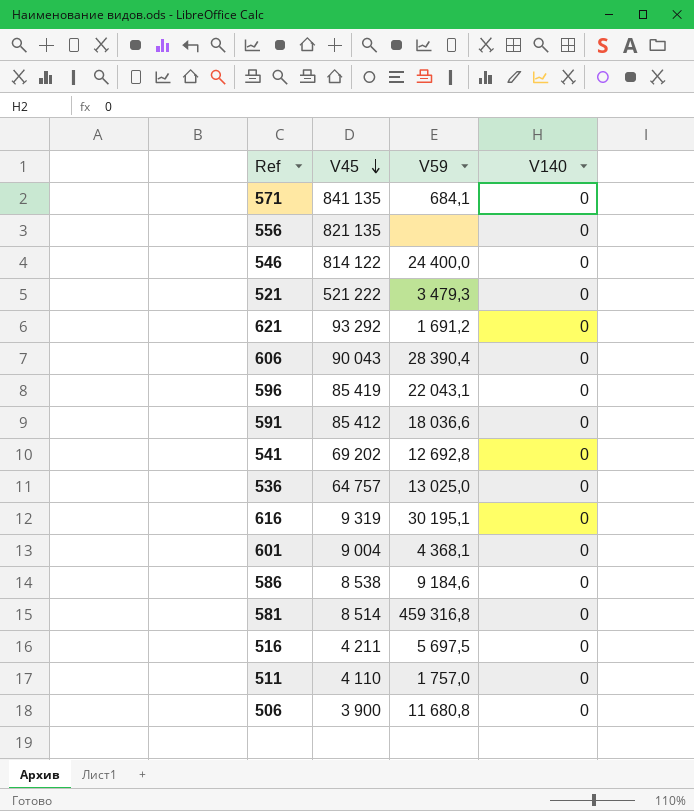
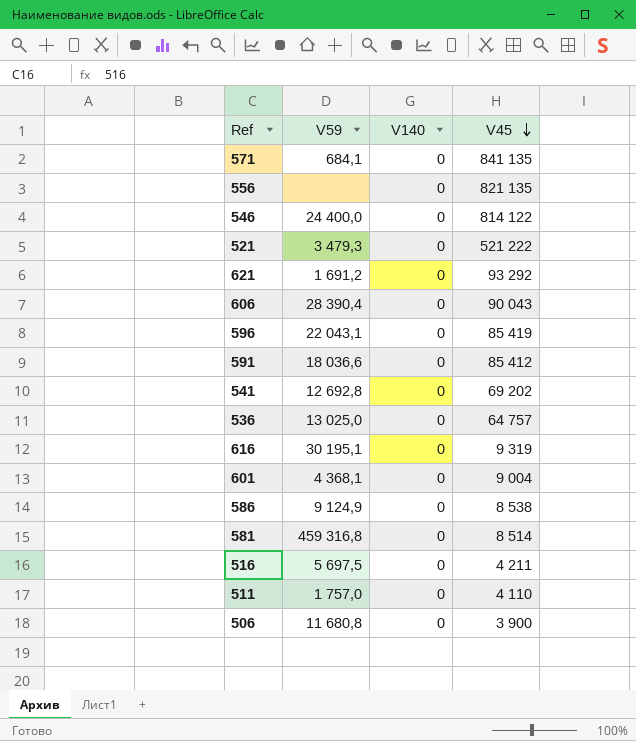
column V45 | position: 2 -> 4
586 | V59: 9 184,6 -> 9 124,9

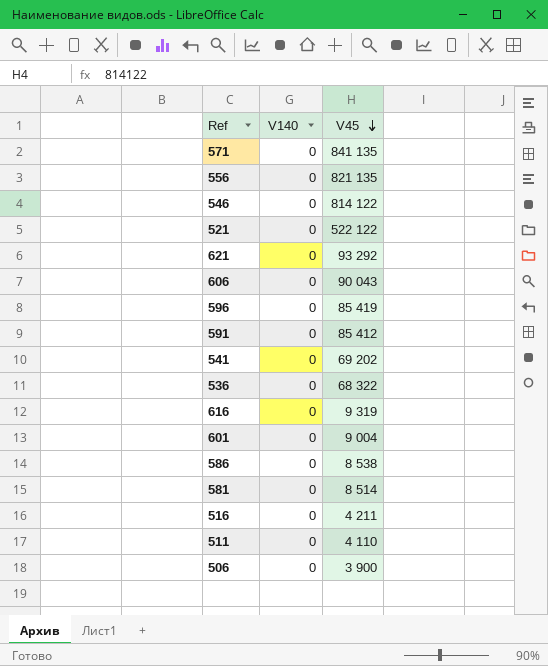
column V59 | position: 2 -> none
521 | V45: 521 222 -> 522 122
536 | V45: 64 757 -> 68 322

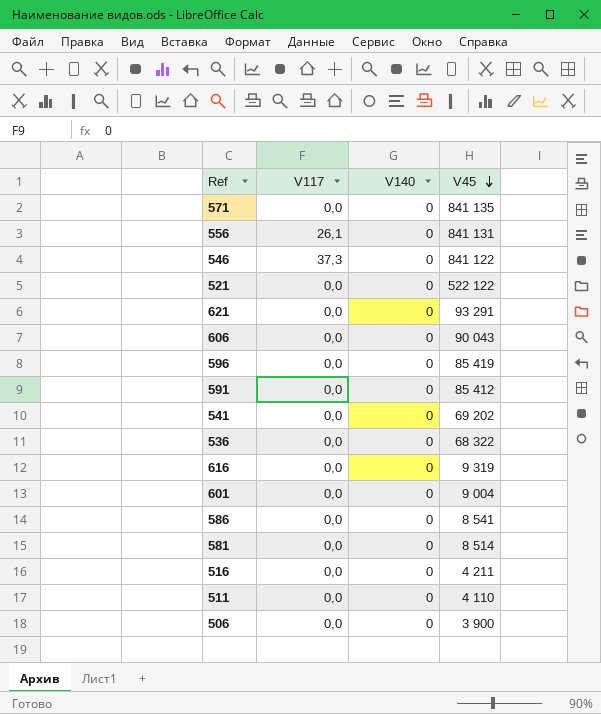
column V117 | position: none -> 2
556 | V45: 821 135 -> 841 131
546 | V45: 814 122 -> 841 122
621 | V45: 93 292 -> 93 291
586 | V45: 8 538 -> 8 541

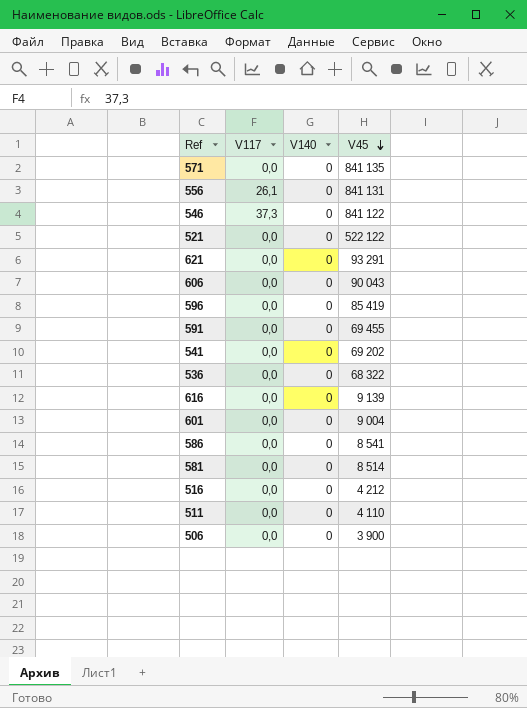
591 | V45: 85 412 -> 69 455
616 | V45: 9 319 -> 9 139
516 | V45: 4 211 -> 4 212

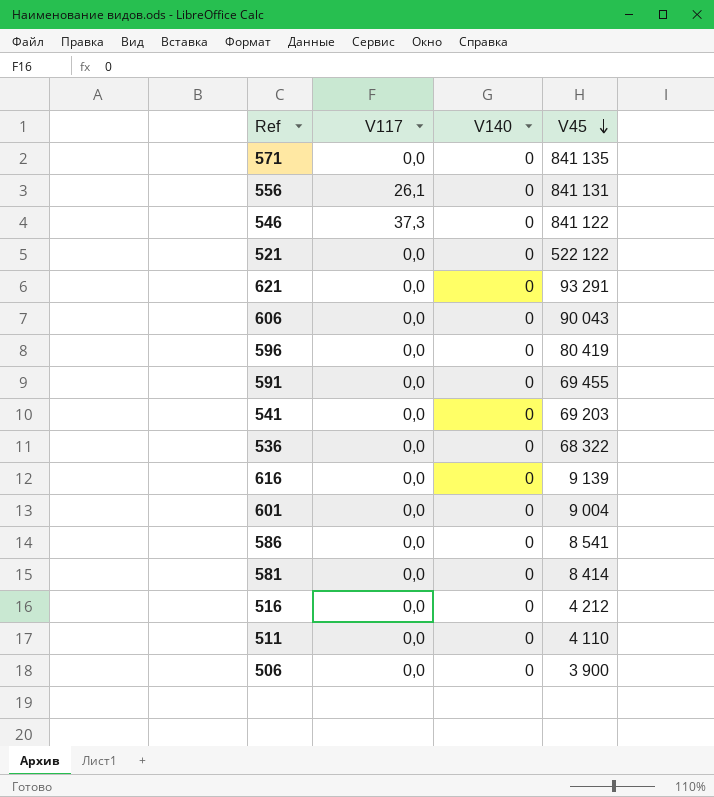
596 | V45: 85 419 -> 80 419
541 | V45: 69 202 -> 69 203
581 | V45: 8 514 -> 8 414

